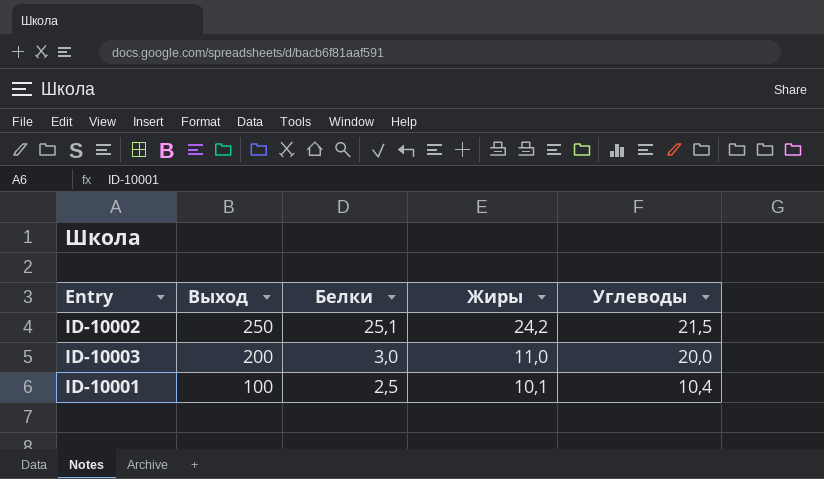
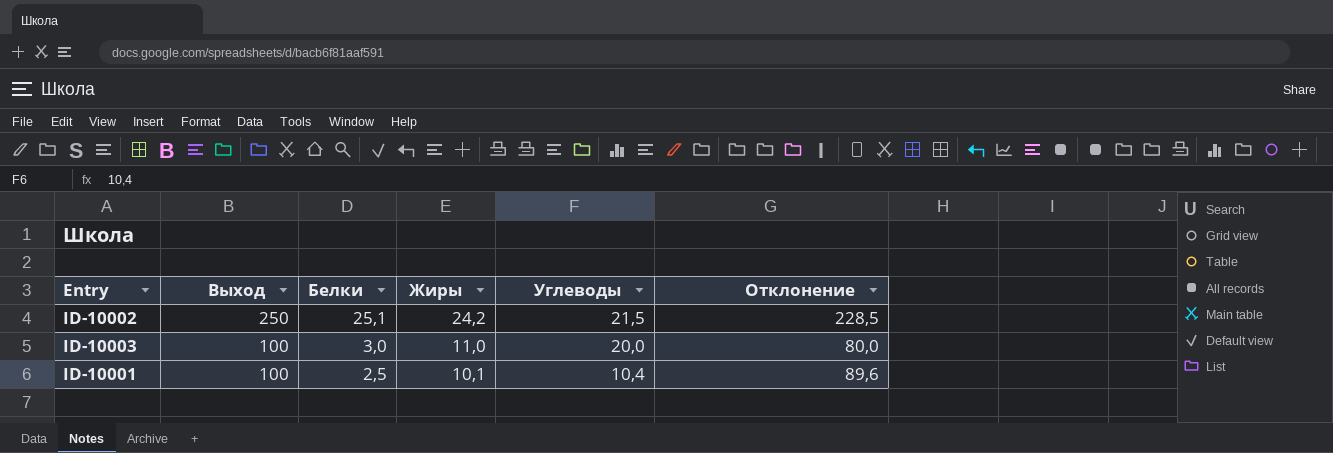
column Отклонение | formula: none -> [Выход] - [Углеводы]
ID-10003 | Выход: 200 -> 100

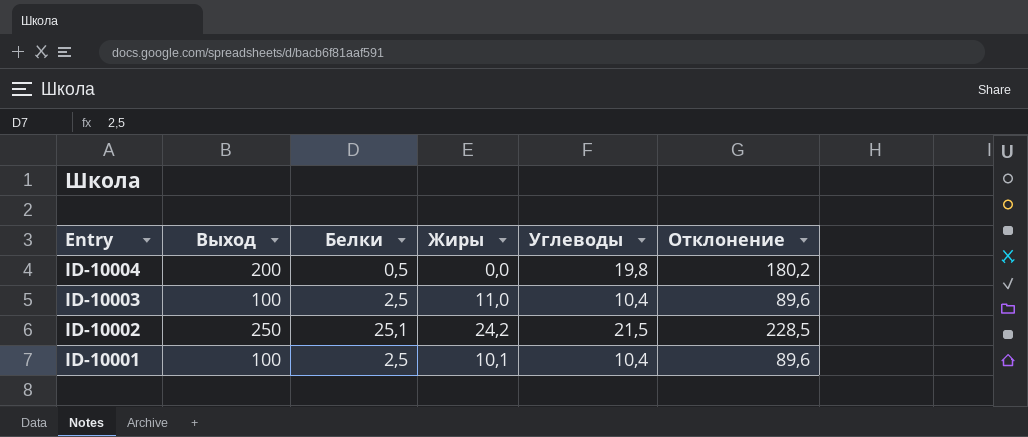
row order: Выход descending -> Entry descending
row ID-10004: none -> 200 | 0,5 | 0,0 | 19,8 | 180,2
ID-10003 | Белки: 3,0 -> 2,5
ID-10003 | Углеводы: 20,0 -> 10,4
ID-10003 | Отклонение: 80,0 -> 89,6

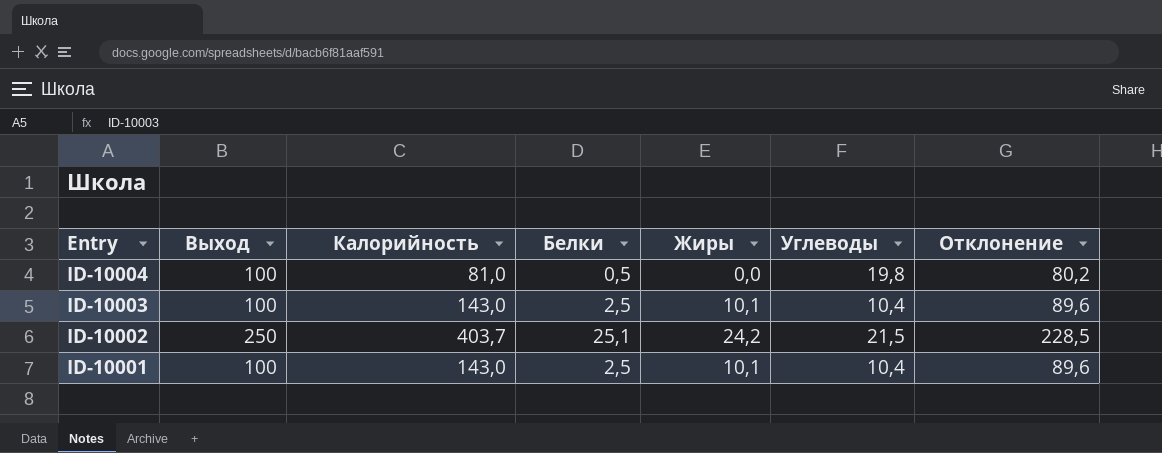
column Калорийность | position: none -> 3
ID-10004 | Выход: 200 -> 100
ID-10004 | Отклонение: 180,2 -> 80,2
ID-10003 | Жиры: 11,0 -> 10,1

